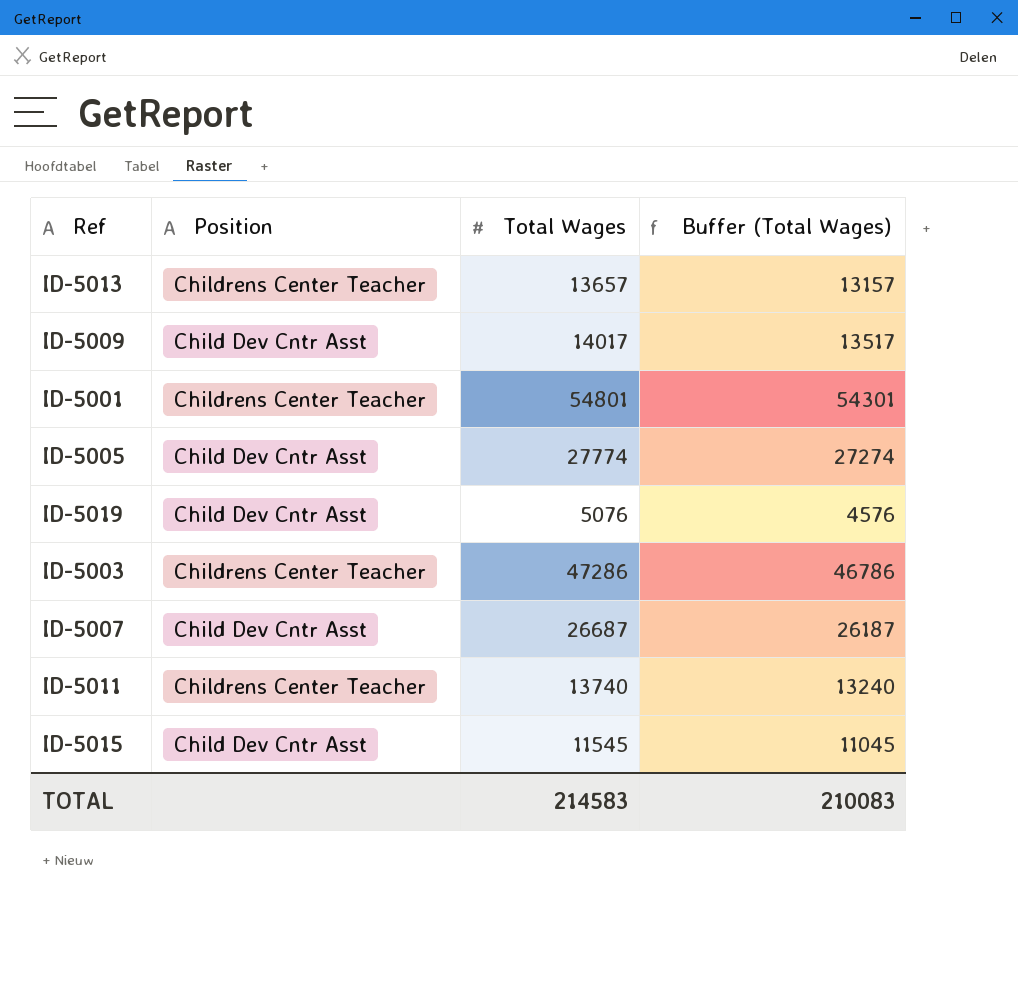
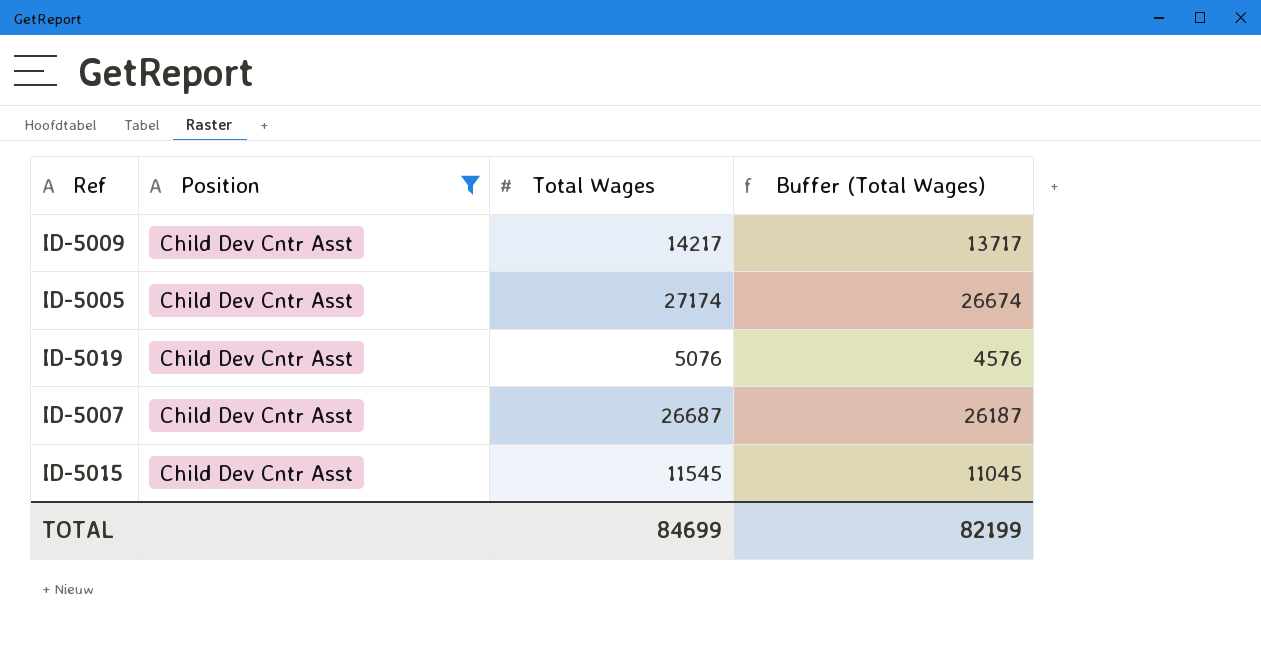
filter: none -> Position = Child Dev Cntr Asst
ID-5009 | Total Wages: 14017 -> 14217
ID-5009 | Buffer (Total Wages): 13517 -> 13717
ID-5005 | Total Wages: 27774 -> 27174
ID-5005 | Buffer (Total Wages): 27274 -> 26674
TOTAL | Total Wages: 214583 -> 84699
TOTAL | Buffer (Total Wages): 210083 -> 82199

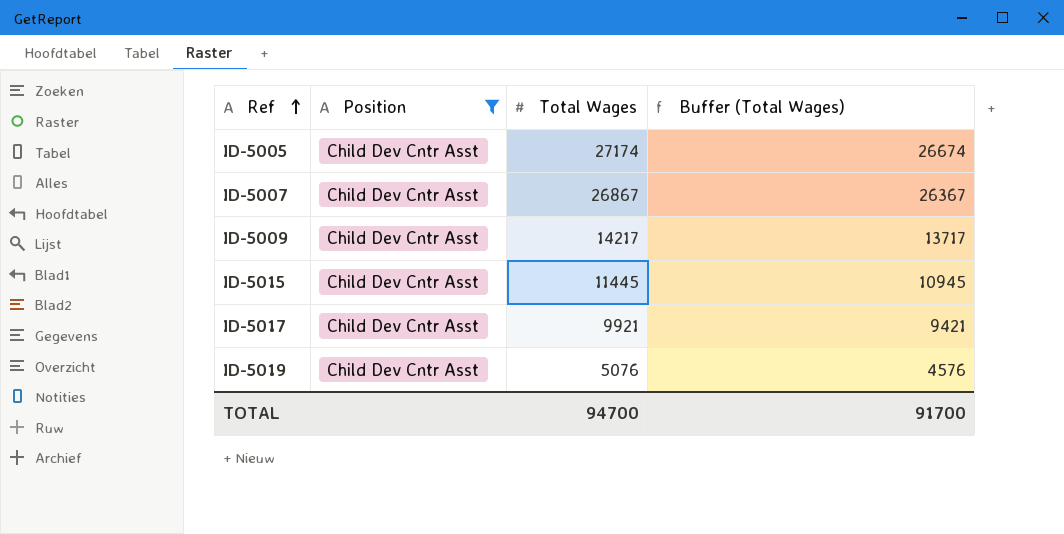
row order: none -> Ref ascending
ID-5007 | Total Wages: 26687 -> 26867
ID-5007 | Buffer (Total Wages): 26187 -> 26367
ID-5015 | Total Wages: 11545 -> 11445
ID-5015 | Buffer (Total Wages): 11045 -> 10945
row ID-5017: none -> Child Dev Cntr Asst | 9921 | 9421
TOTAL | Total Wages: 84699 -> 94700
TOTAL | Buffer (Total Wages): 82199 -> 91700

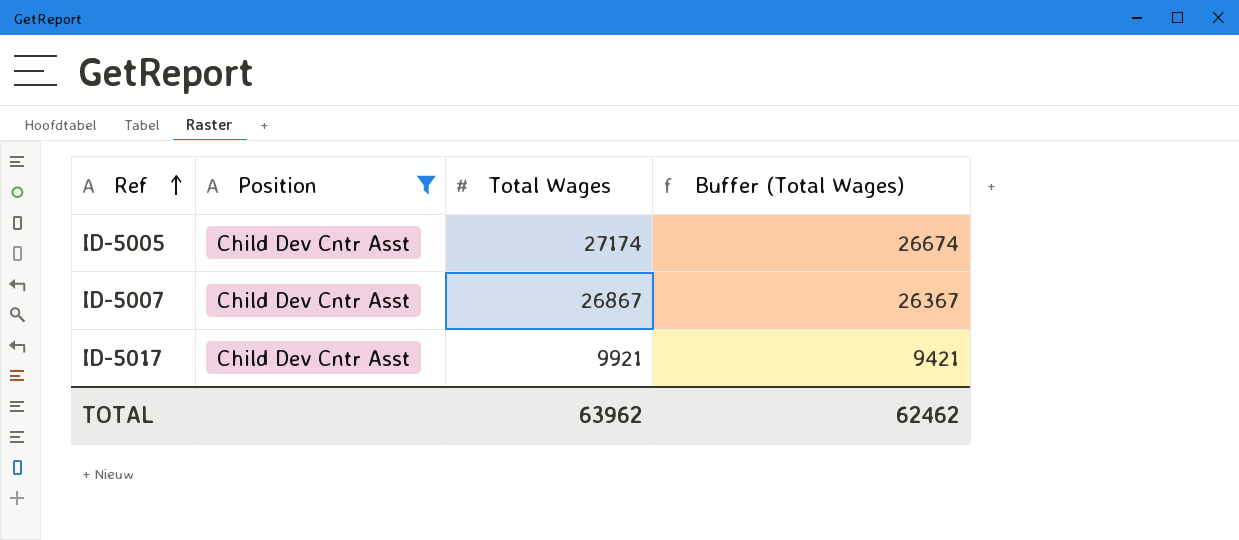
row ID-5009: Child Dev Cntr Asst | 14217 | 13717 -> none
row ID-5015: Child Dev Cntr Asst | 11445 | 10945 -> none
row ID-5019: Child Dev Cntr Asst | 5076 | 4576 -> none
TOTAL | Total Wages: 94700 -> 63962
TOTAL | Buffer (Total Wages): 91700 -> 62462

